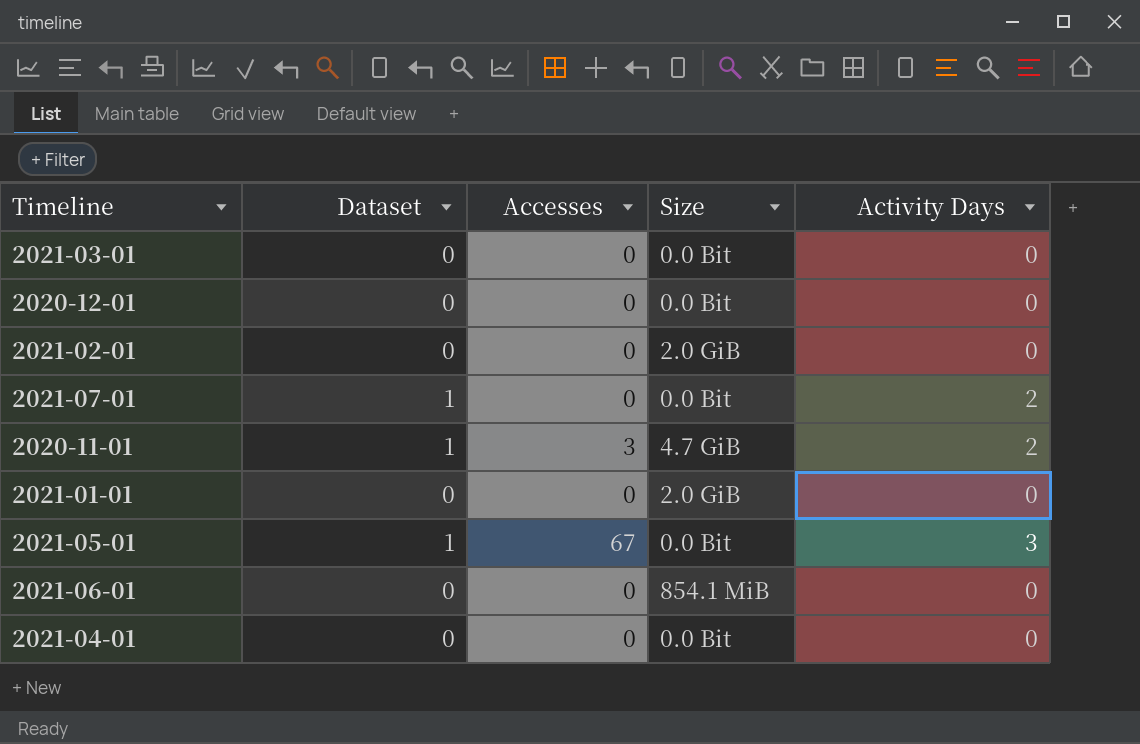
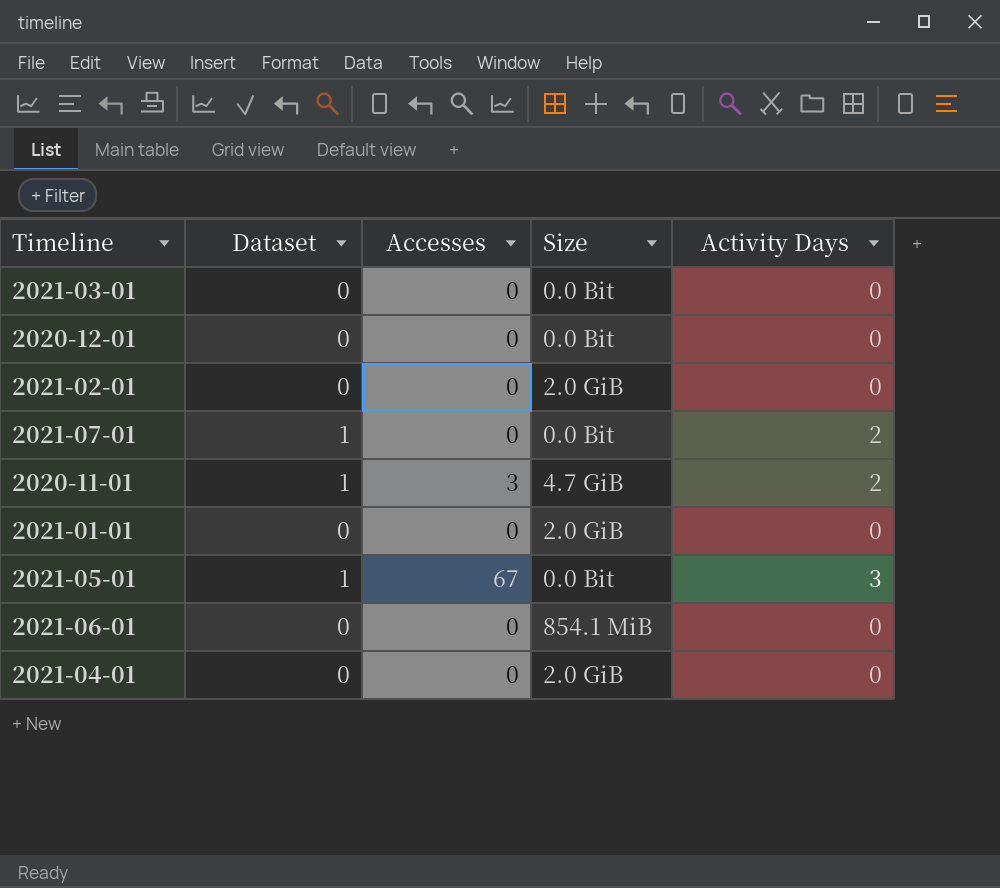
2021-04-01 | Size: 0.0 Bit -> 2.0 GiB

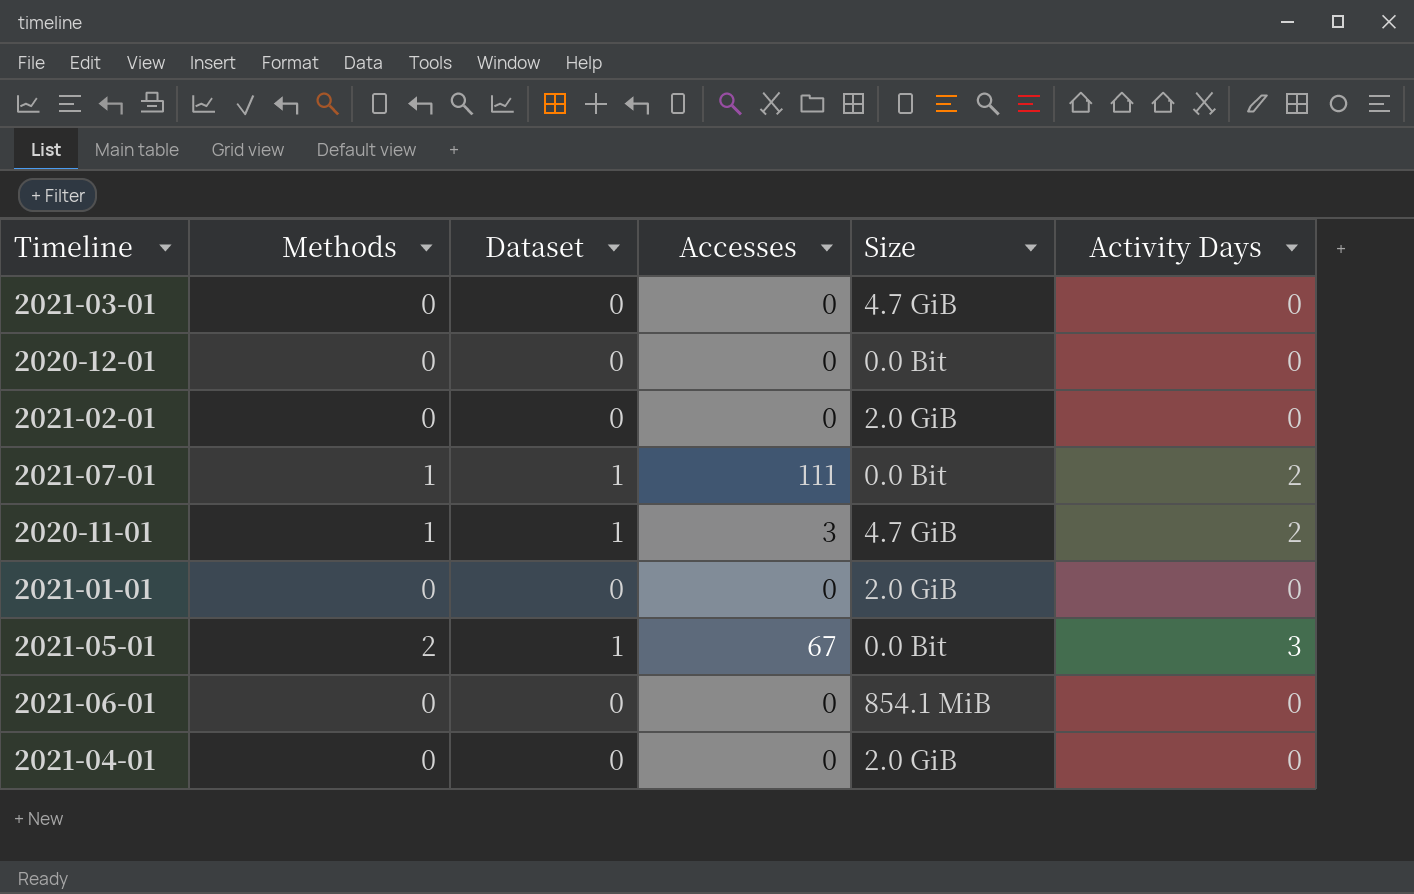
column Methods | position: none -> 2
2021-03-01 | Size: 0.0 Bit -> 4.7 GiB
2021-07-01 | Accesses: 0 -> 111

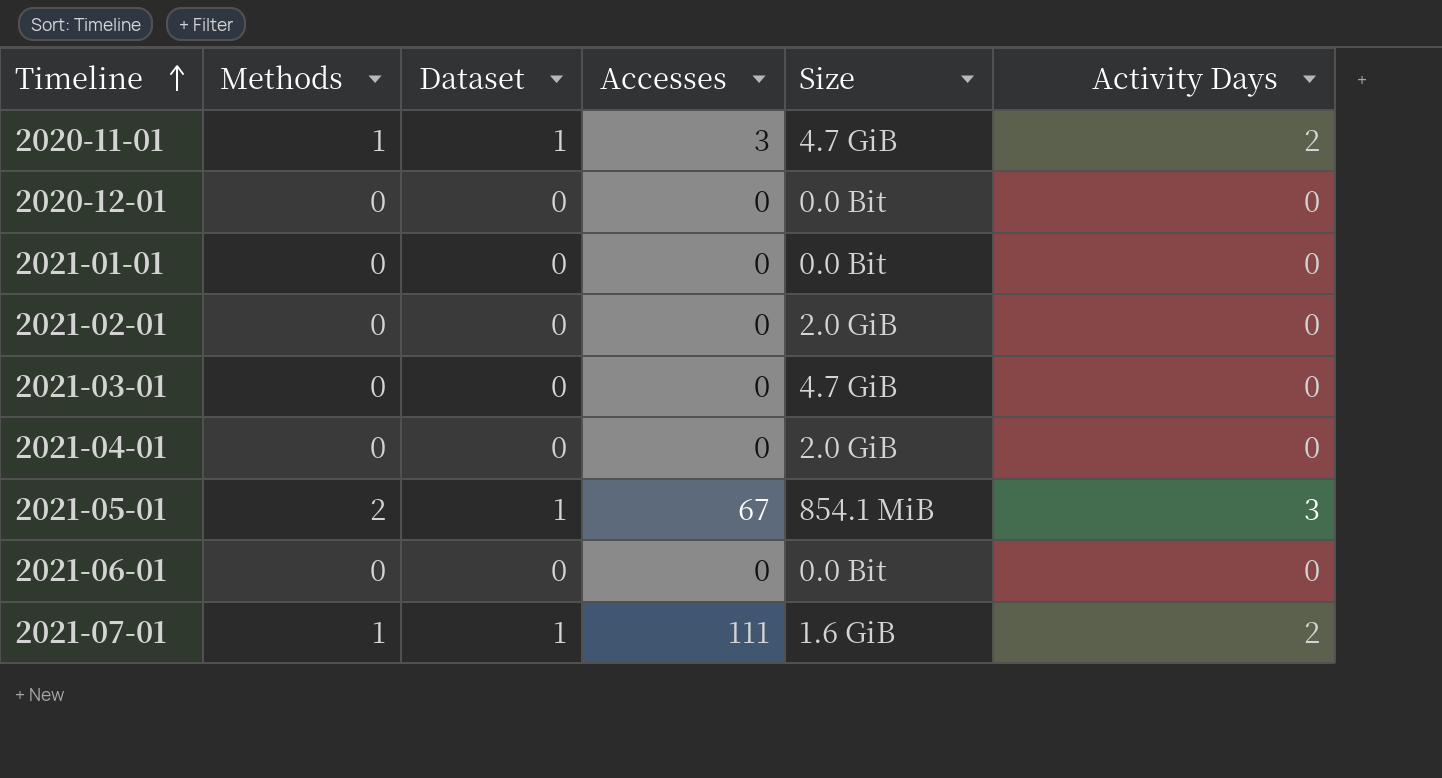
row order: none -> Timeline ascending
2021-01-01 | Size: 2.0 GiB -> 0.0 Bit
2021-05-01 | Size: 0.0 Bit -> 854.1 MiB
2021-06-01 | Size: 854.1 MiB -> 0.0 Bit
2021-07-01 | Size: 0.0 Bit -> 1.6 GiB

